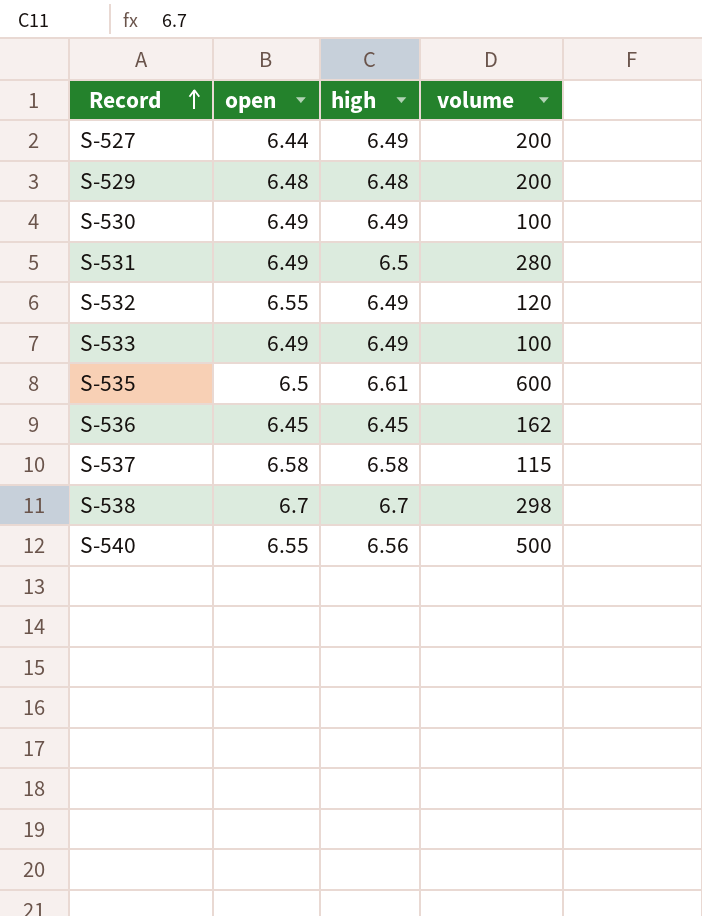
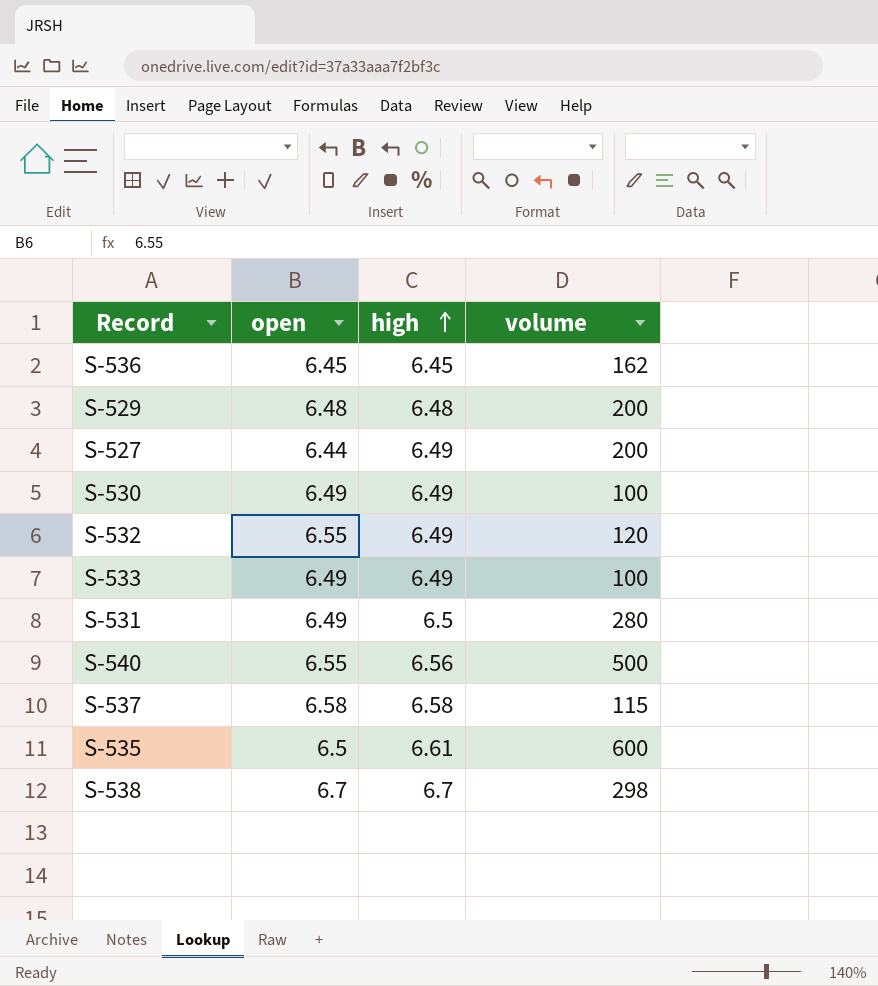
row order: Record ascending -> high ascending

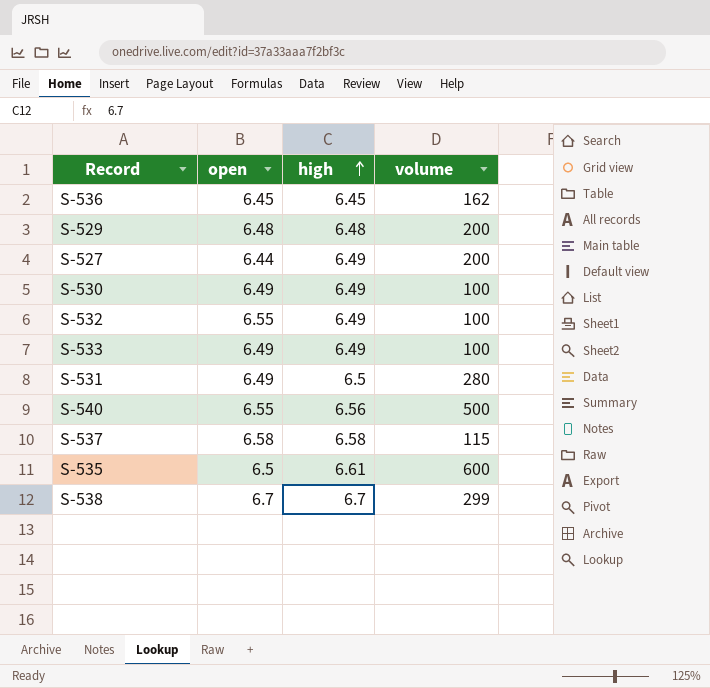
S-532 | volume: 120 -> 100
S-538 | volume: 298 -> 299

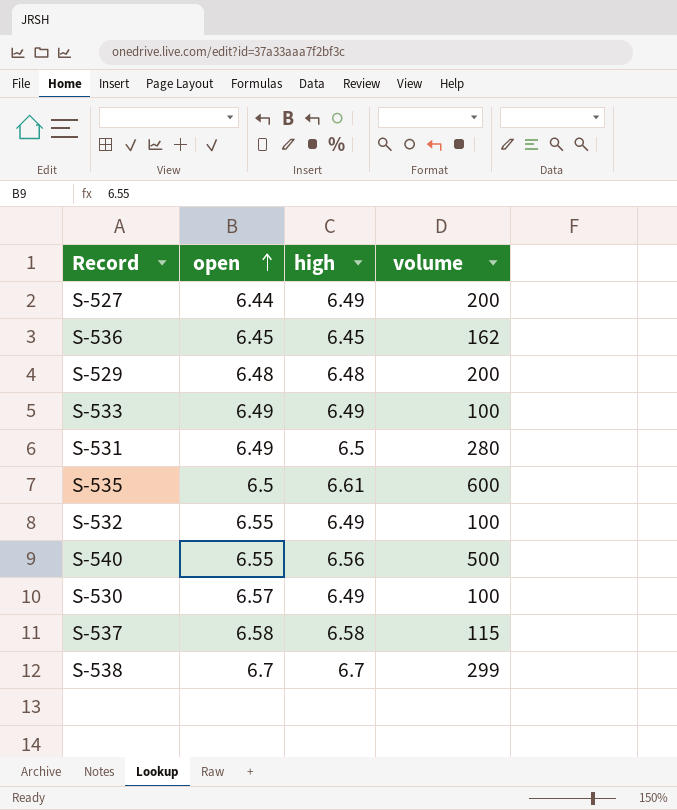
row order: high ascending -> open ascending
S-530 | open: 6.49 -> 6.57

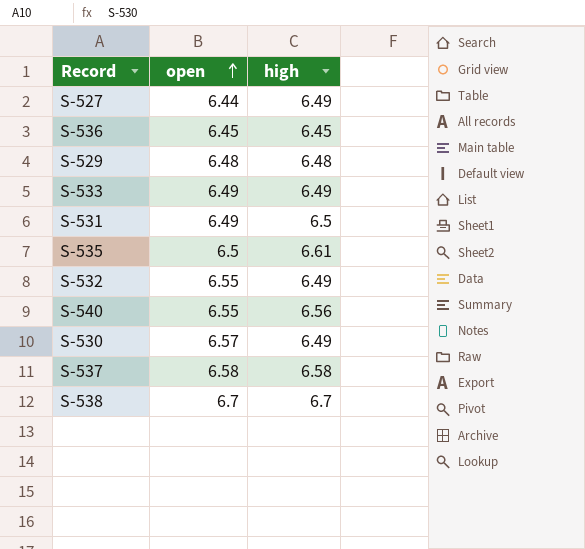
column volume | position: 4 -> none

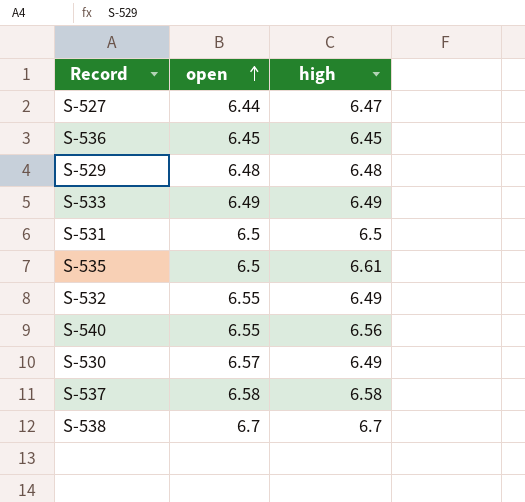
S-527 | high: 6.49 -> 6.47
S-531 | open: 6.49 -> 6.5

